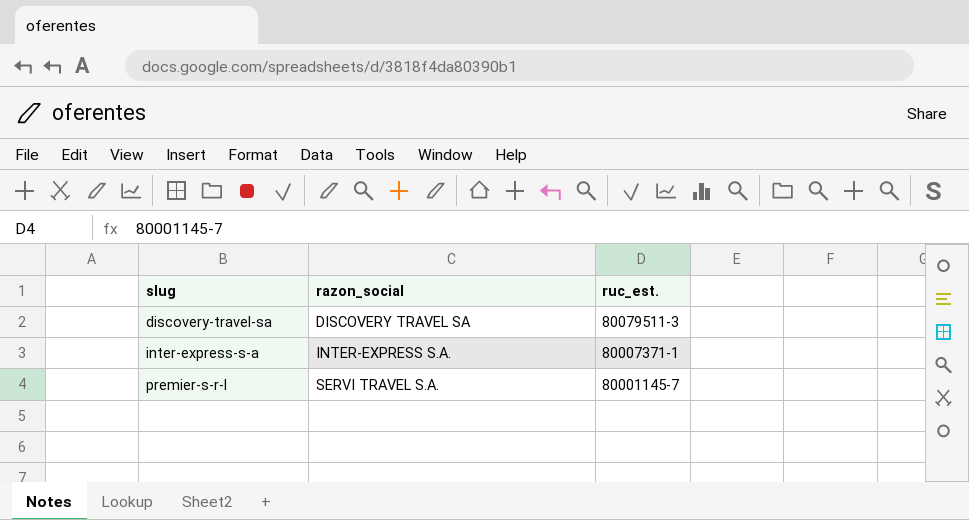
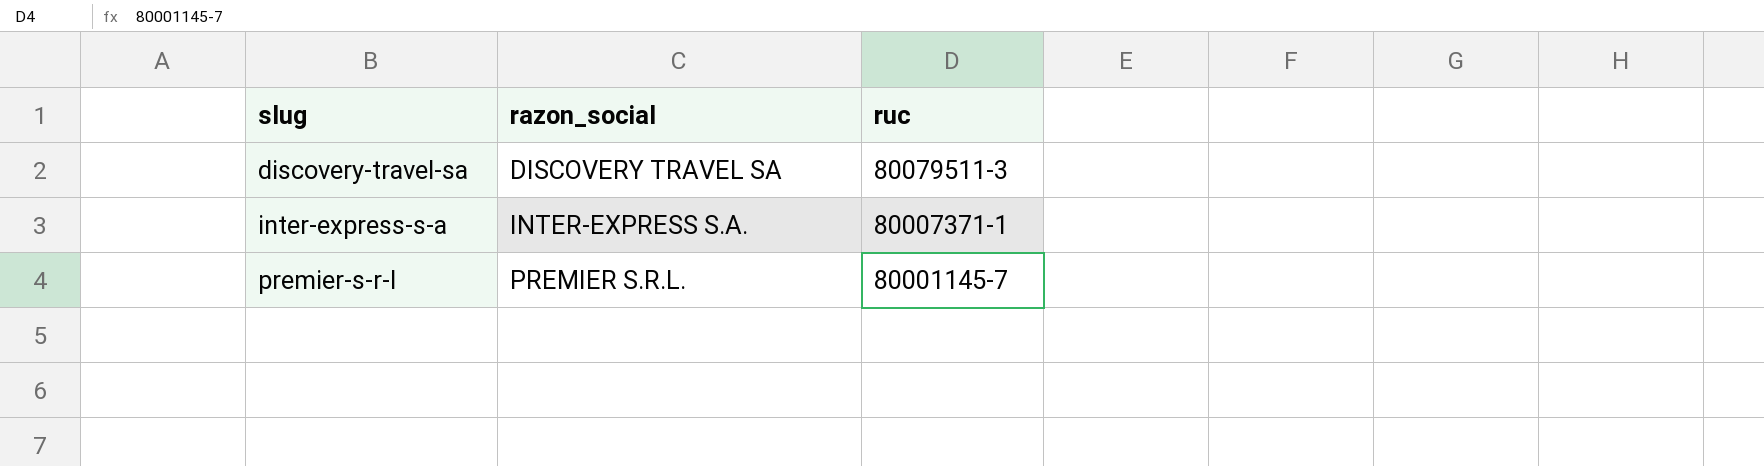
column name: ruc_est. -> ruc
premier-s-r-l | razon_social: SERVI TRAVEL S.A. -> PREMIER S.R.L.

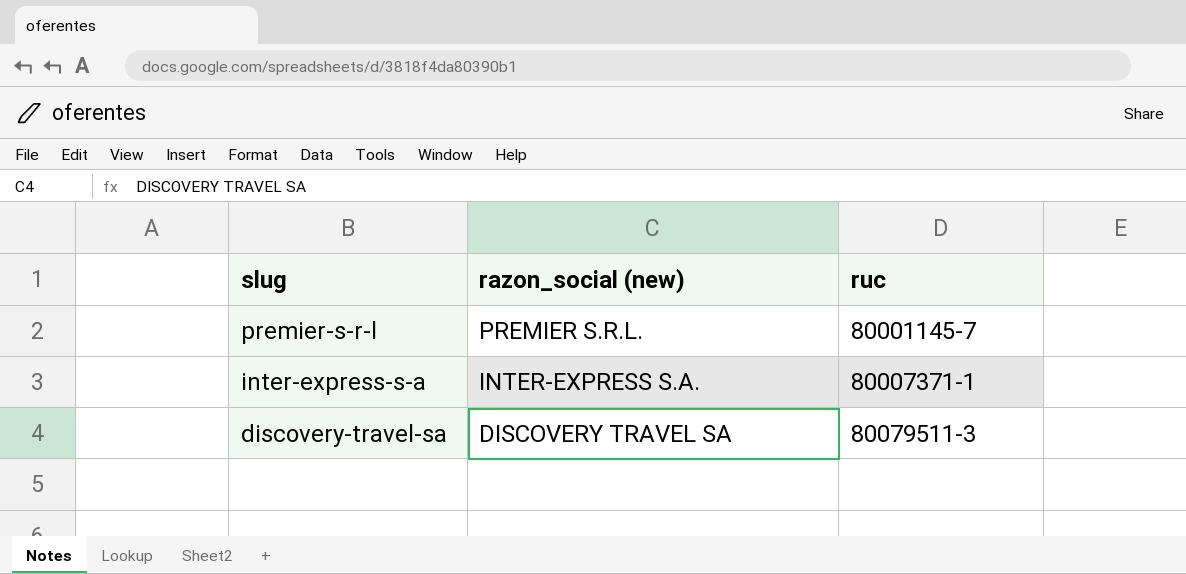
row order: slug ascending -> slug descending
column name: razon_social -> razon_social (new)

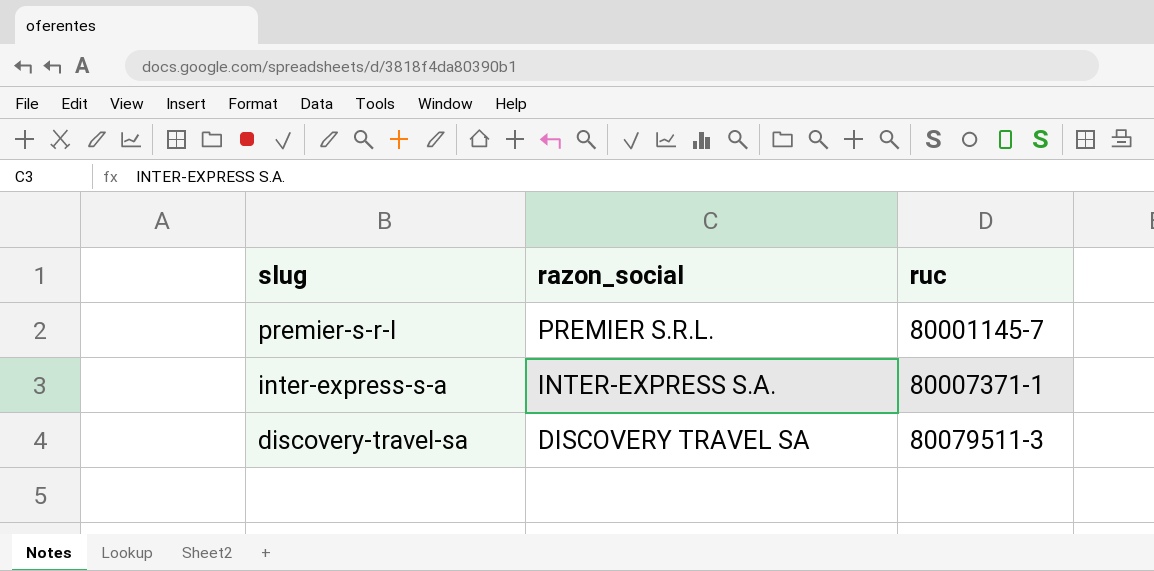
column name: razon_social (new) -> razon_social

